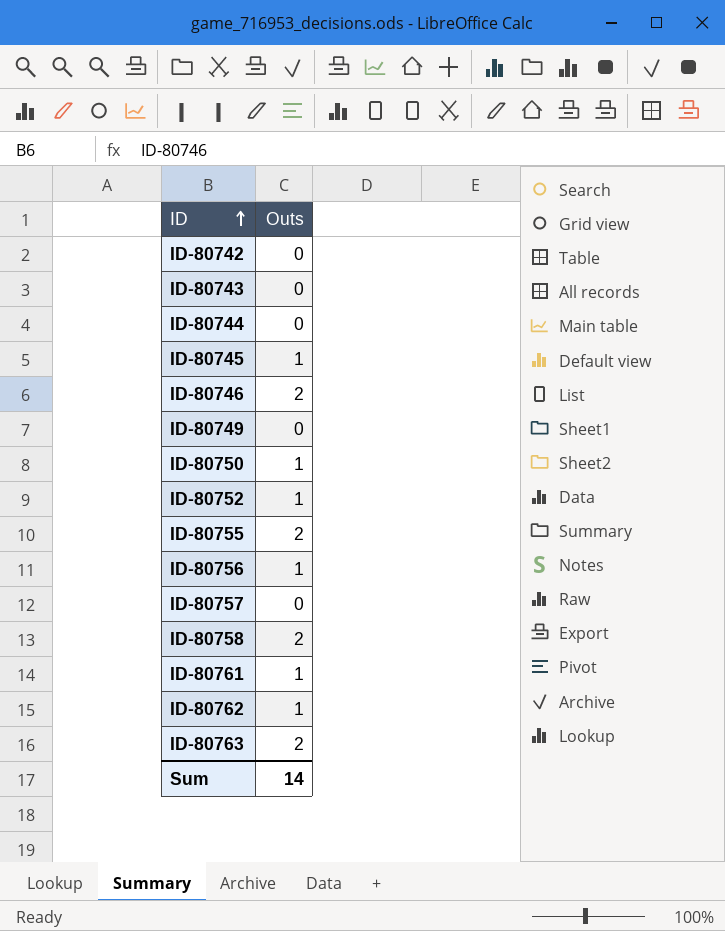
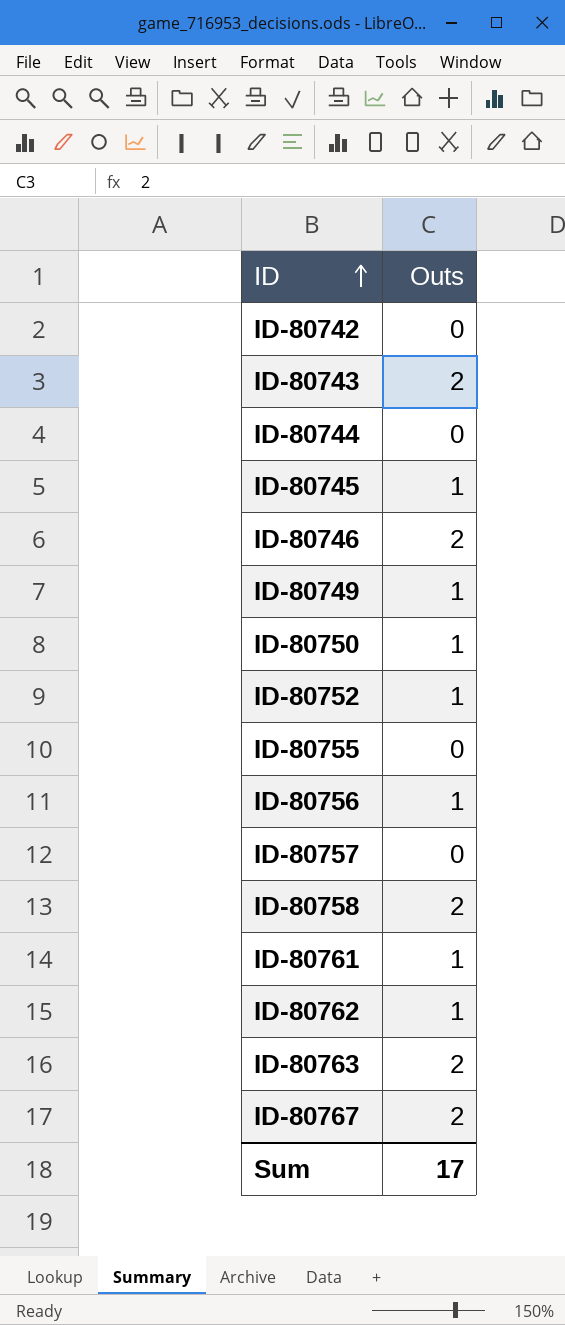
ID-80743 | Outs: 0 -> 2
ID-80749 | Outs: 0 -> 1
ID-80755 | Outs: 2 -> 0
row ID-80767: none -> 2
Sum | Outs: 14 -> 17

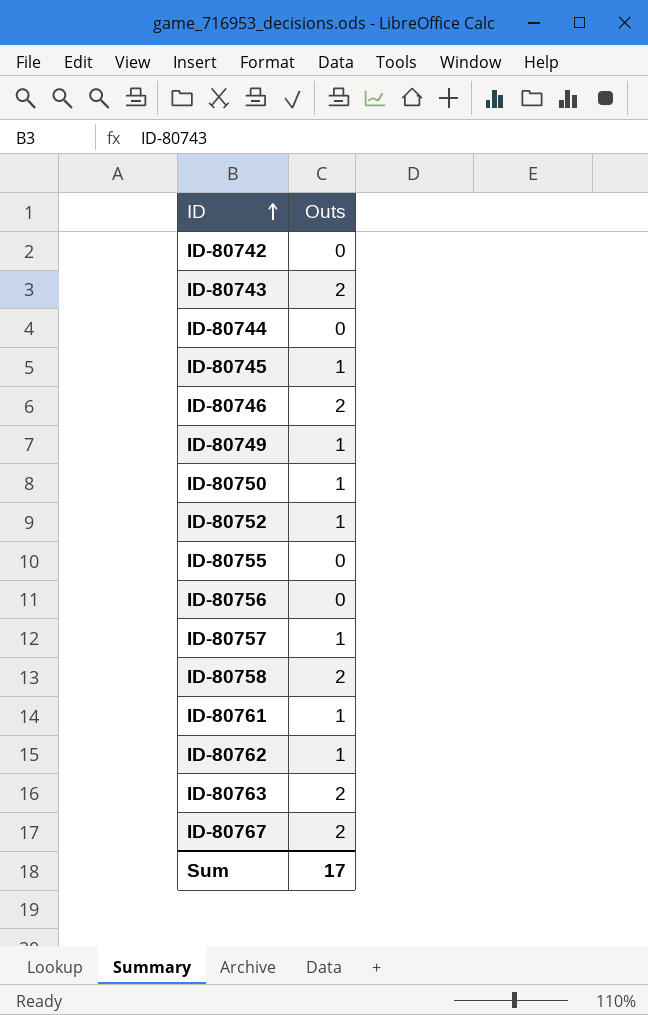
ID-80756 | Outs: 1 -> 0
ID-80757 | Outs: 0 -> 1

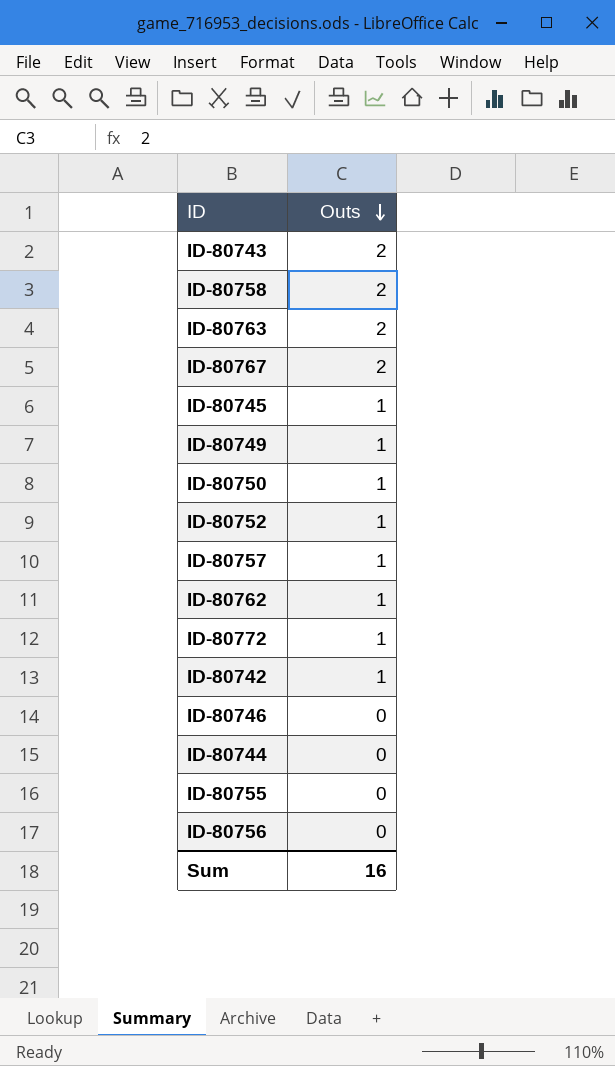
row order: ID ascending -> Outs descending
row ID-80761: 1 -> none
row ID-80772: none -> 1
ID-80742 | Outs: 0 -> 1
ID-80746 | Outs: 2 -> 0
Sum | Outs: 17 -> 16

